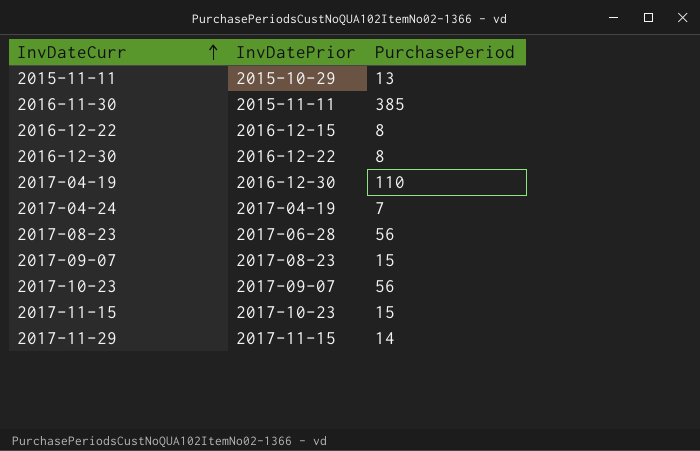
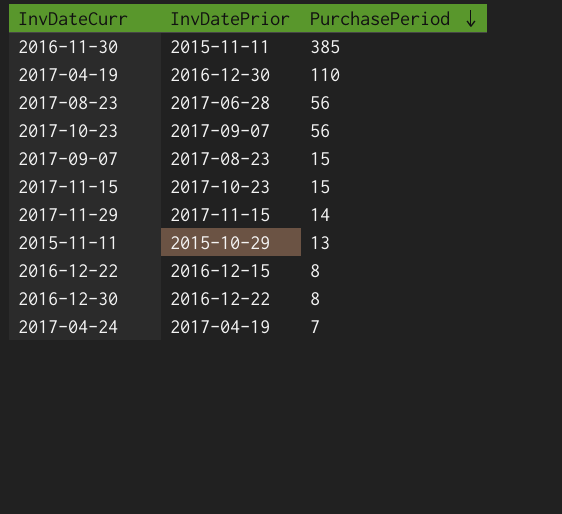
row order: InvDateCurr ascending -> PurchasePeriod descending

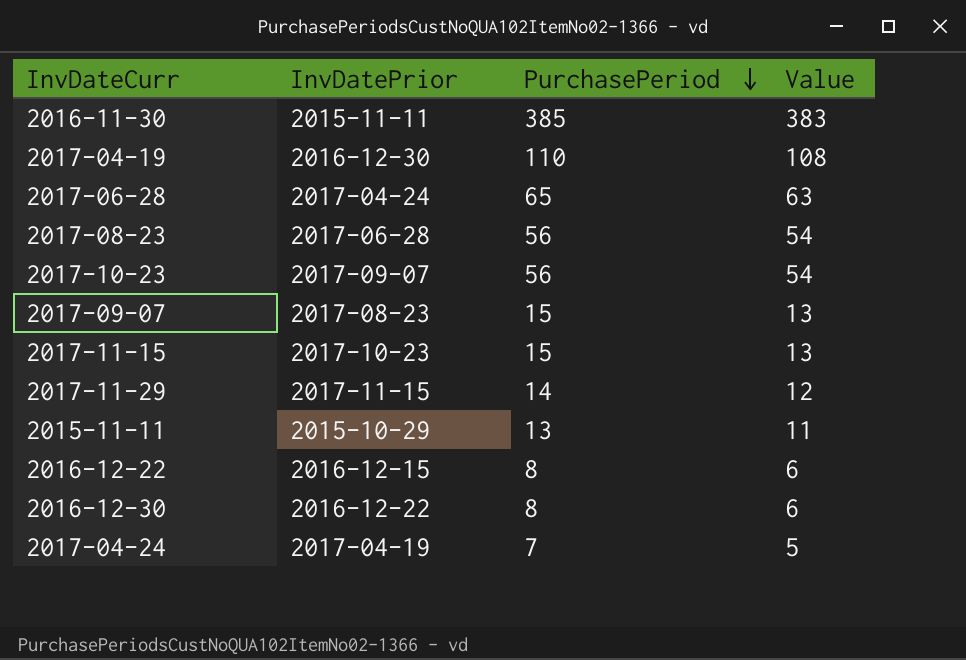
column Value | formula: none -> [PurchasePeriod] - 2
row 2017-06-28: none -> 2017-04-24 | 65 | 63

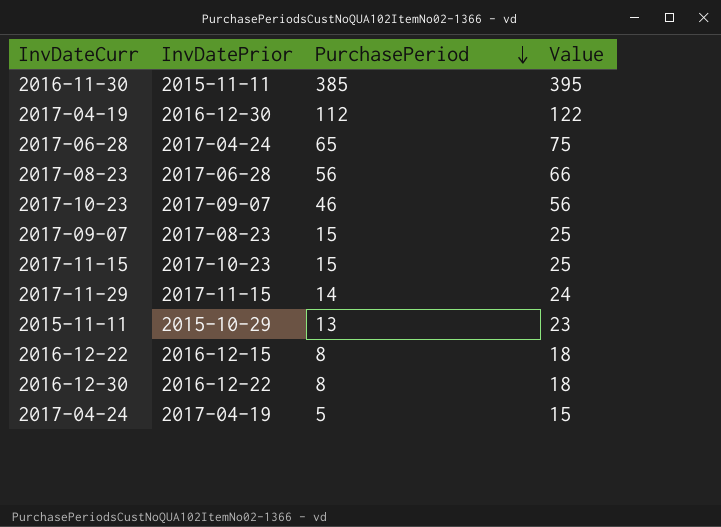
column Value | formula: [PurchasePeriod] - 2 -> [PurchasePeriod] + 10
2017-04-19 | PurchasePeriod: 110 -> 112
2017-10-23 | PurchasePeriod: 56 -> 46
2017-04-24 | PurchasePeriod: 7 -> 5

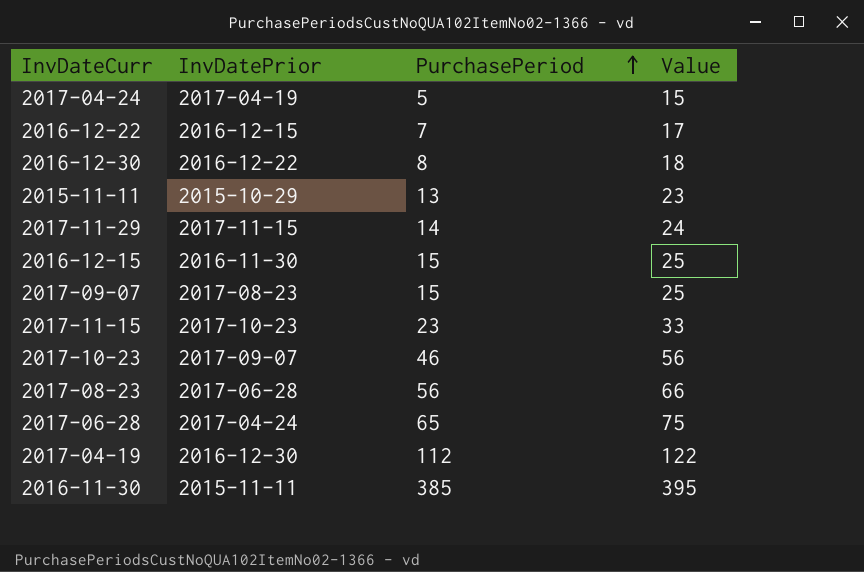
row order: PurchasePeriod descending -> PurchasePeriod ascending
2016-12-22 | PurchasePeriod: 8 -> 7
2016-12-22 | Value: 18 -> 17
row 2016-12-15: none -> 2016-11-30 | 15 | 25
2017-11-15 | PurchasePeriod: 15 -> 23
2017-11-15 | Value: 25 -> 33

